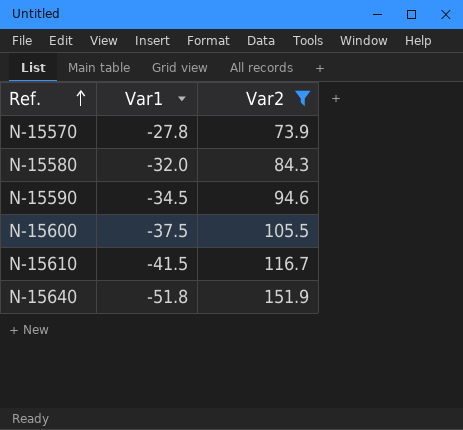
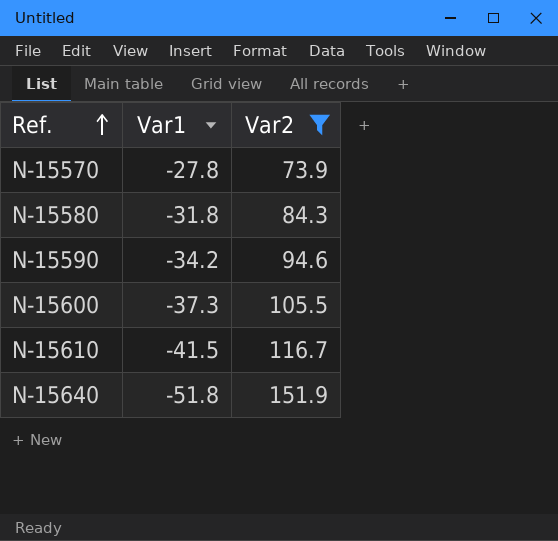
N-15580 | Var1: -32.0 -> -31.8
N-15590 | Var1: -34.5 -> -34.2
N-15600 | Var1: -37.5 -> -37.3

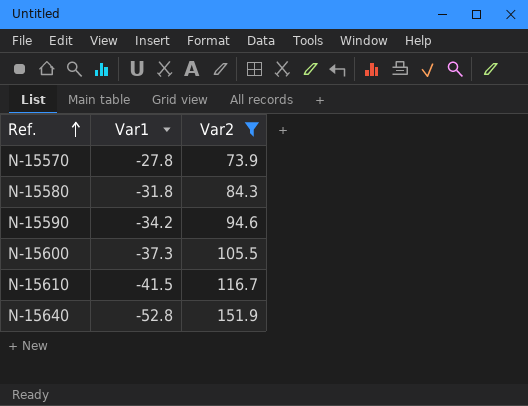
N-15640 | Var1: -51.8 -> -52.8

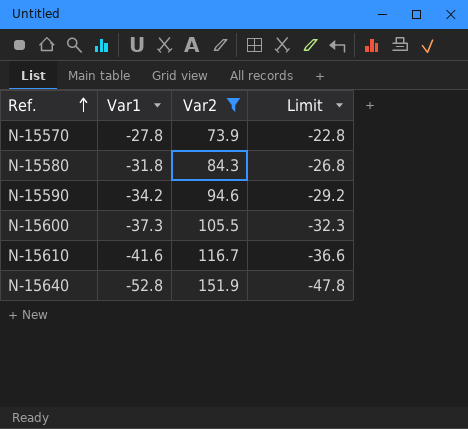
column Limit | formula: none -> [Var1] + 5
N-15610 | Var1: -41.5 -> -41.6

